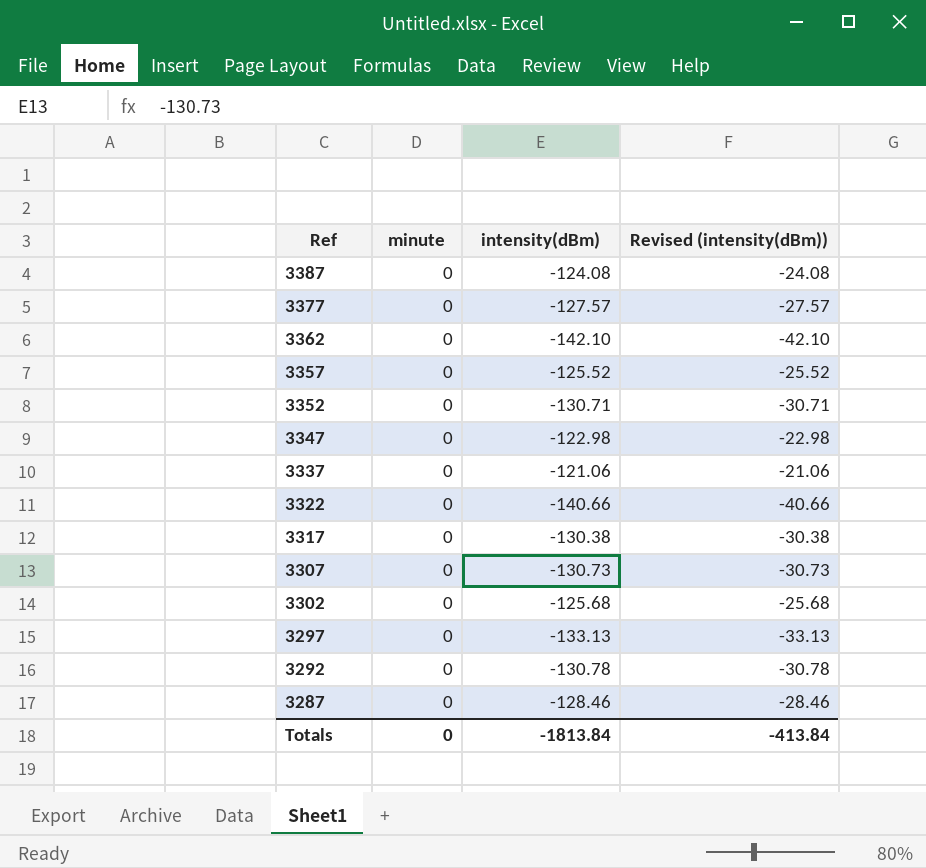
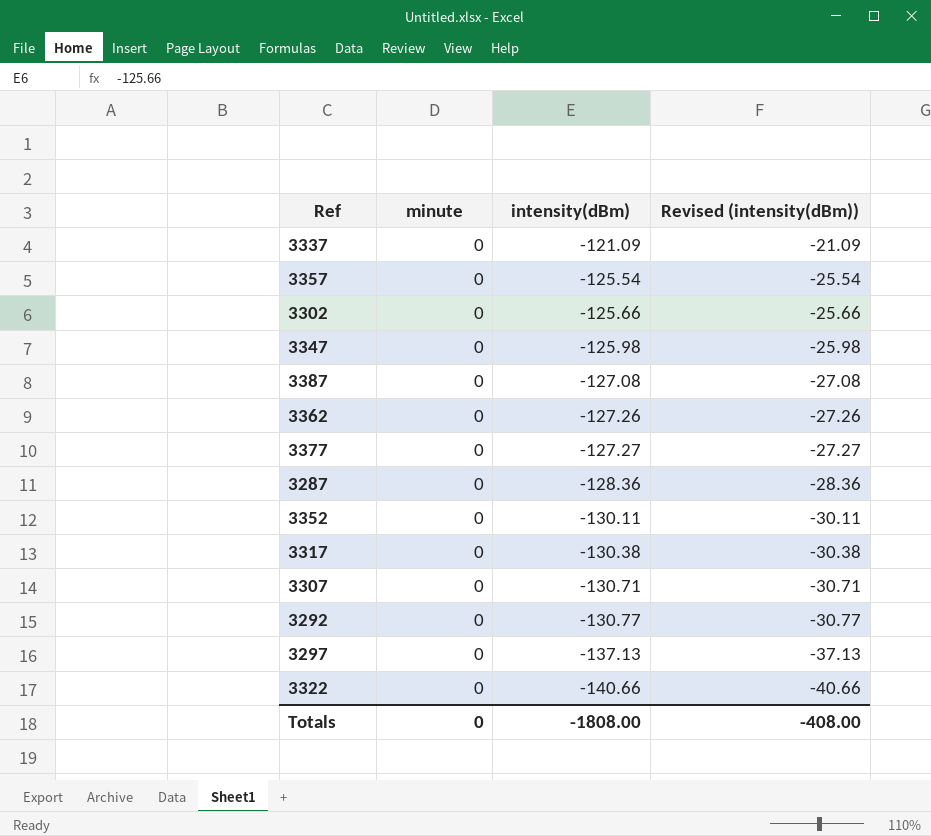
row order: Ref descending -> intensity(dBm) descending
3337 | intensity(dBm): -121.06 -> -121.09
3337 | Revised (intensity(dBm)): -21.06 -> -21.09
3357 | intensity(dBm): -125.52 -> -125.54
3357 | Revised (intensity(dBm)): -25.52 -> -25.54
3302 | intensity(dBm): -125.68 -> -125.66
3302 | Revised (intensity(dBm)): -25.68 -> -25.66
3347 | intensity(dBm): -122.98 -> -125.98
3347 | Revised (intensity(dBm)): -22.98 -> -25.98
3387 | intensity(dBm): -124.08 -> -127.08
3387 | Revised (intensity(dBm)): -24.08 -> -27.08
3362 | intensity(dBm): -142.10 -> -127.26
3362 | Revised (intensity(dBm)): -42.10 -> -27.26
3377 | intensity(dBm): -127.57 -> -127.27
3377 | Revised (intensity(dBm)): -27.57 -> -27.27
3287 | intensity(dBm): -128.46 -> -128.36
3287 | Revised (intensity(dBm)): -28.46 -> -28.36
3352 | intensity(dBm): -130.71 -> -130.11
3352 | Revised (intensity(dBm)): -30.71 -> -30.11
3307 | intensity(dBm): -130.73 -> -130.71
3307 | Revised (intensity(dBm)): -30.73 -> -30.71
3292 | intensity(dBm): -130.78 -> -130.77
3292 | Revised (intensity(dBm)): -30.78 -> -30.77
3297 | intensity(dBm): -133.13 -> -137.13
3297 | Revised (intensity(dBm)): -33.13 -> -37.13
Totals | intensity(dBm): -1813.84 -> -1808.00
Totals | Revised (intensity(dBm)): -413.84 -> -408.00

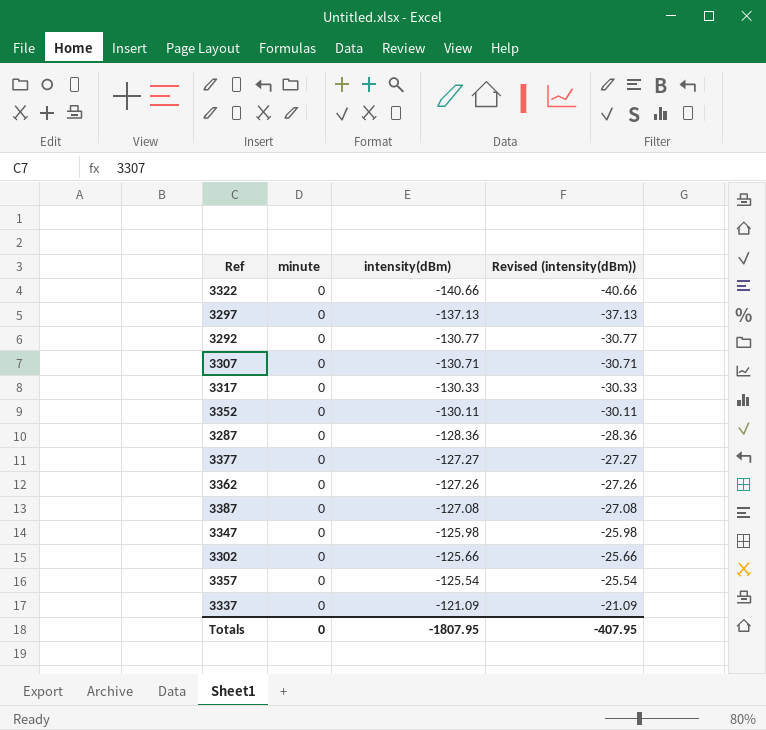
row order: intensity(dBm) descending -> intensity(dBm) ascending
3317 | intensity(dBm): -130.38 -> -130.33
3317 | Revised (intensity(dBm)): -30.38 -> -30.33
Totals | intensity(dBm): -1808.00 -> -1807.95
Totals | Revised (intensity(dBm)): -408.00 -> -407.95

